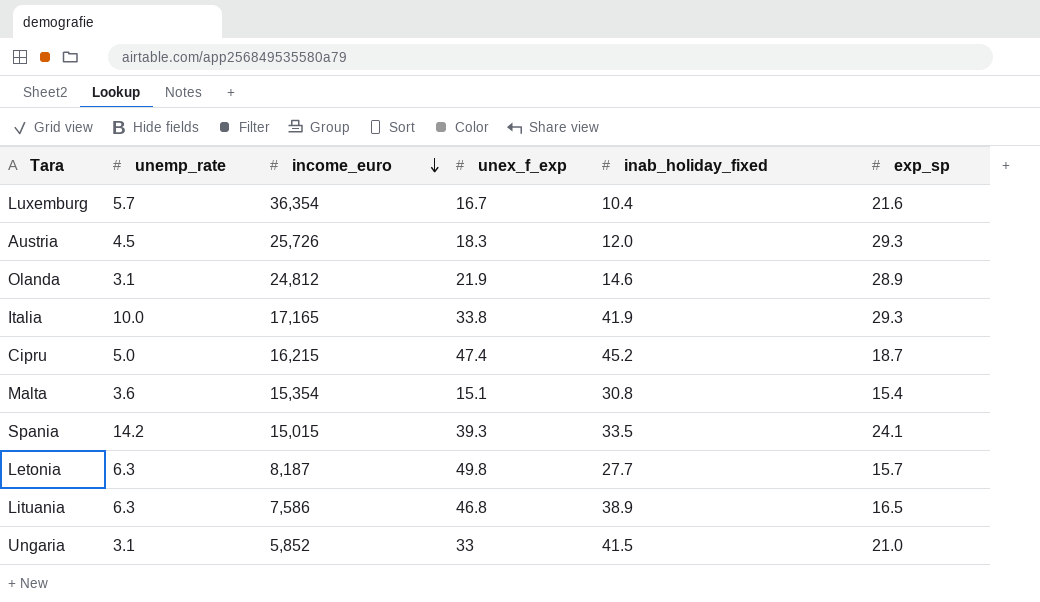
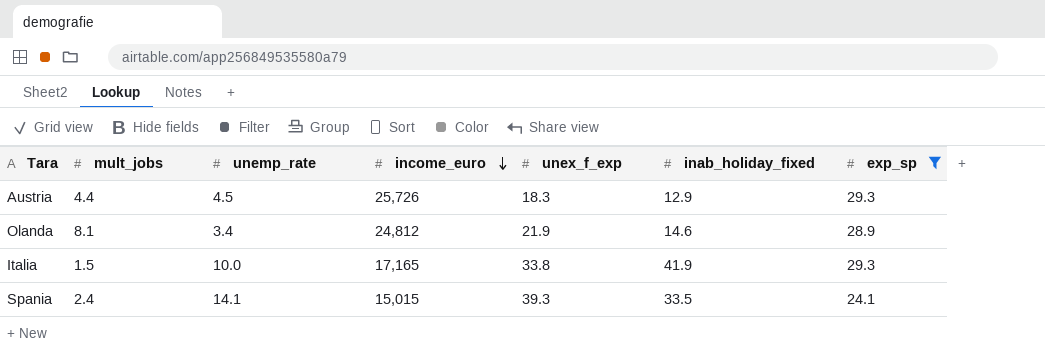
filter: none -> exp_sp >= 24.1
column mult_jobs | position: none -> 2
Austria | inab_holiday_fixed: 12.0 -> 12.9
Olanda | unemp_rate: 3.1 -> 3.4
Spania | unemp_rate: 14.2 -> 14.1

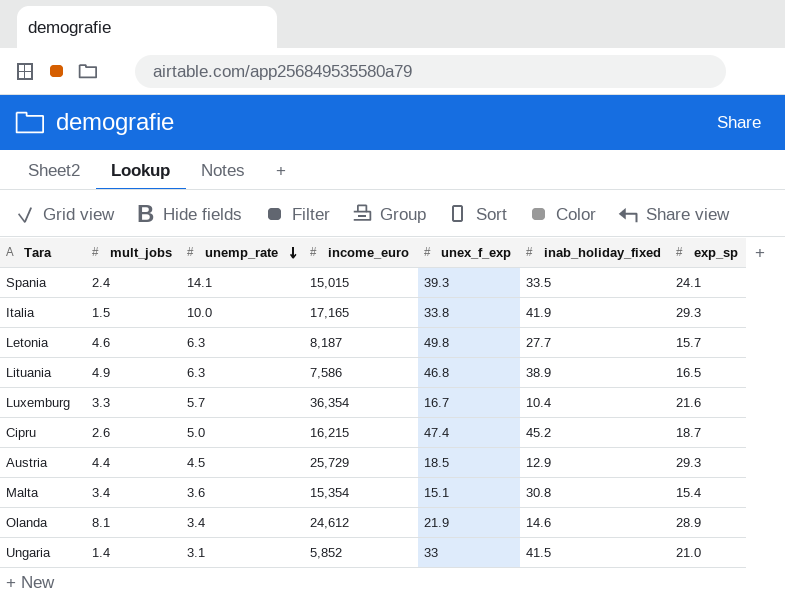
filter: exp_sp >= 24.1 -> none
row order: income_euro descending -> unemp_rate descending
Austria | income_euro: 25,726 -> 25,729
Austria | unex_f_exp: 18.3 -> 18.5
Olanda | income_euro: 24,812 -> 24,612

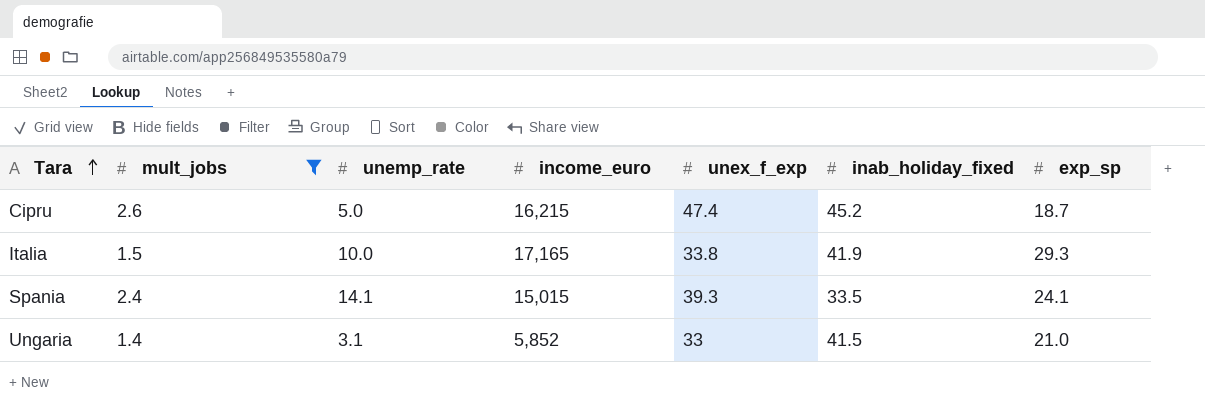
filter: none -> mult_jobs <= 2.6
row order: unemp_rate descending -> Tara ascending

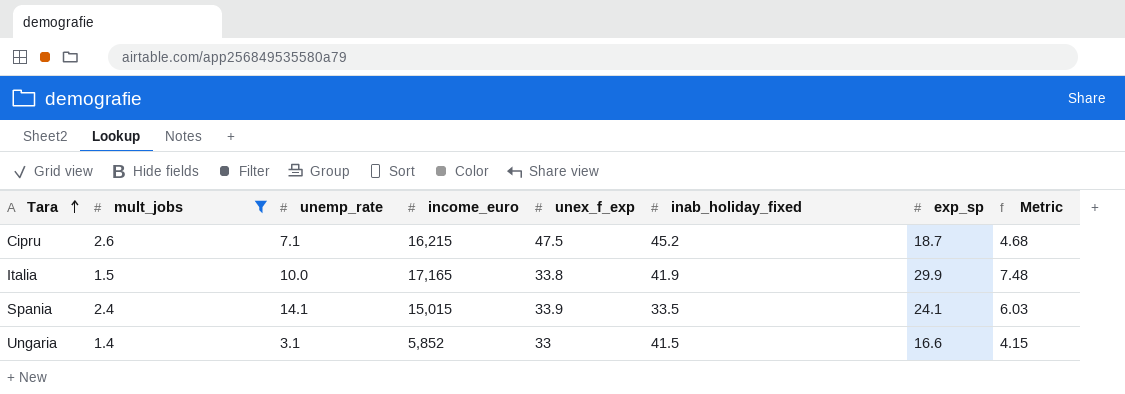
column Metric | formula: none -> [exp_sp] * 0.25
Cipru | unemp_rate: 5.0 -> 7.1
Cipru | unex_f_exp: 47.4 -> 47.5
Italia | exp_sp: 29.3 -> 29.9
Spania | unex_f_exp: 39.3 -> 33.9
Ungaria | exp_sp: 21.0 -> 16.6

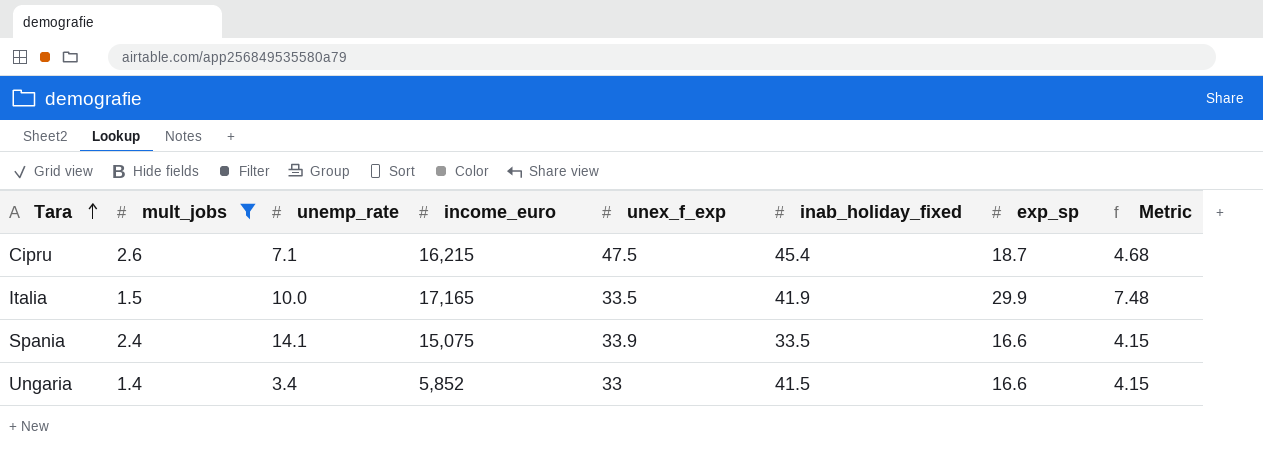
Cipru | inab_holiday_fixed: 45.2 -> 45.4
Italia | unex_f_exp: 33.8 -> 33.5
Spania | income_euro: 15,015 -> 15,075
Spania | exp_sp: 24.1 -> 16.6
Spania | Metric: 6.03 -> 4.15
Ungaria | unemp_rate: 3.1 -> 3.4

